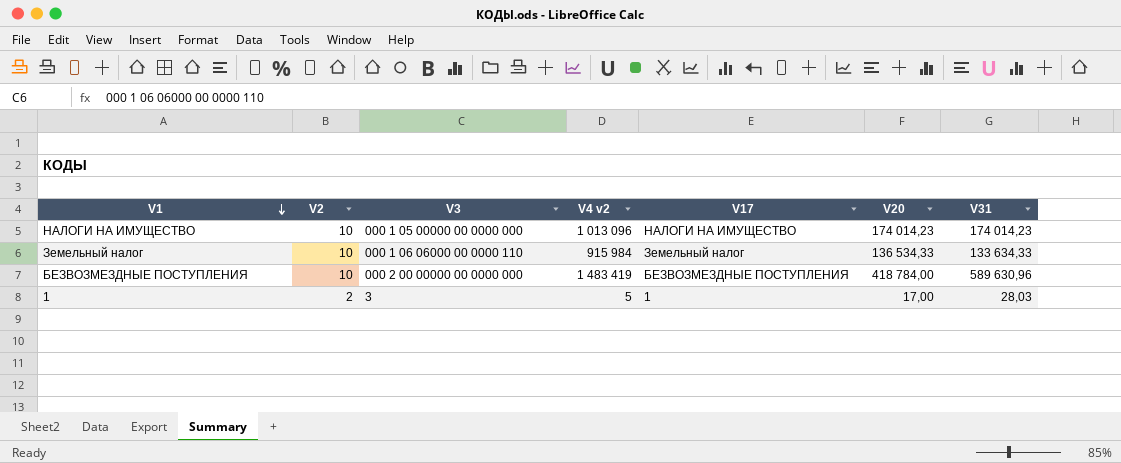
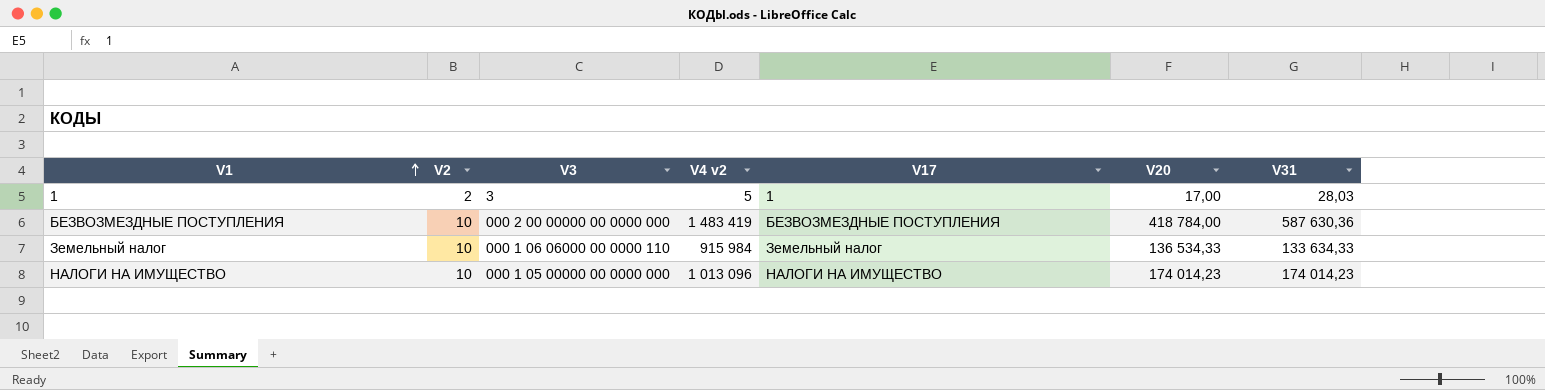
row order: V1 descending -> V1 ascending
БЕЗВОЗМЕЗДНЫЕ ПОСТУПЛЕНИЯ | V31: 589 630,96 -> 587 630,36

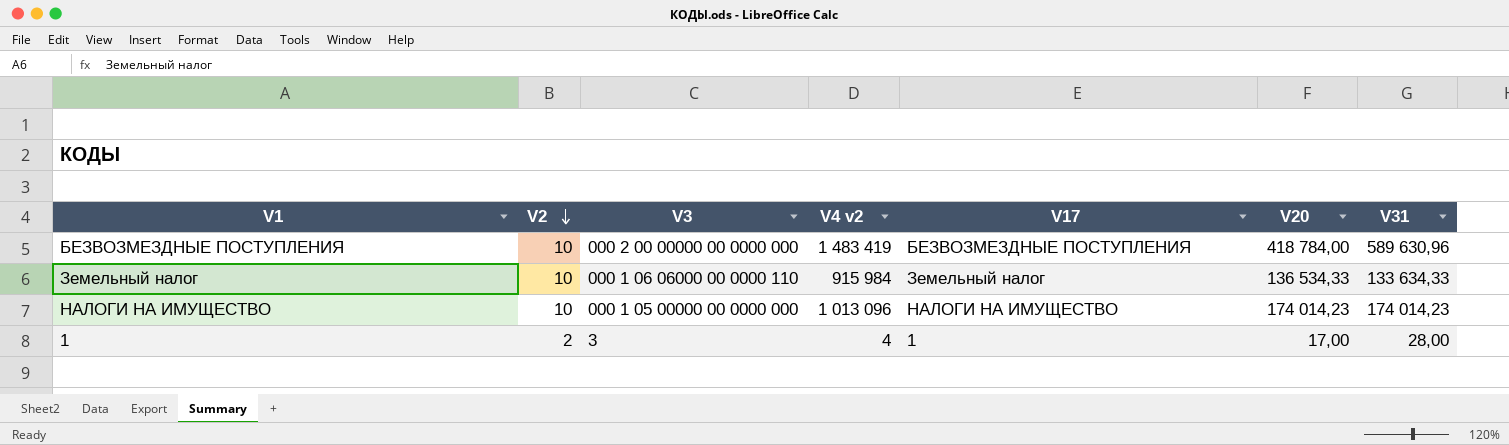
row order: V1 ascending -> V2 descending
БЕЗВОЗМЕЗДНЫЕ ПОСТУПЛЕНИЯ | V31: 587 630,36 -> 589 630,96
1 | V4 v2: 5 -> 4
1 | V31: 28,03 -> 28,00

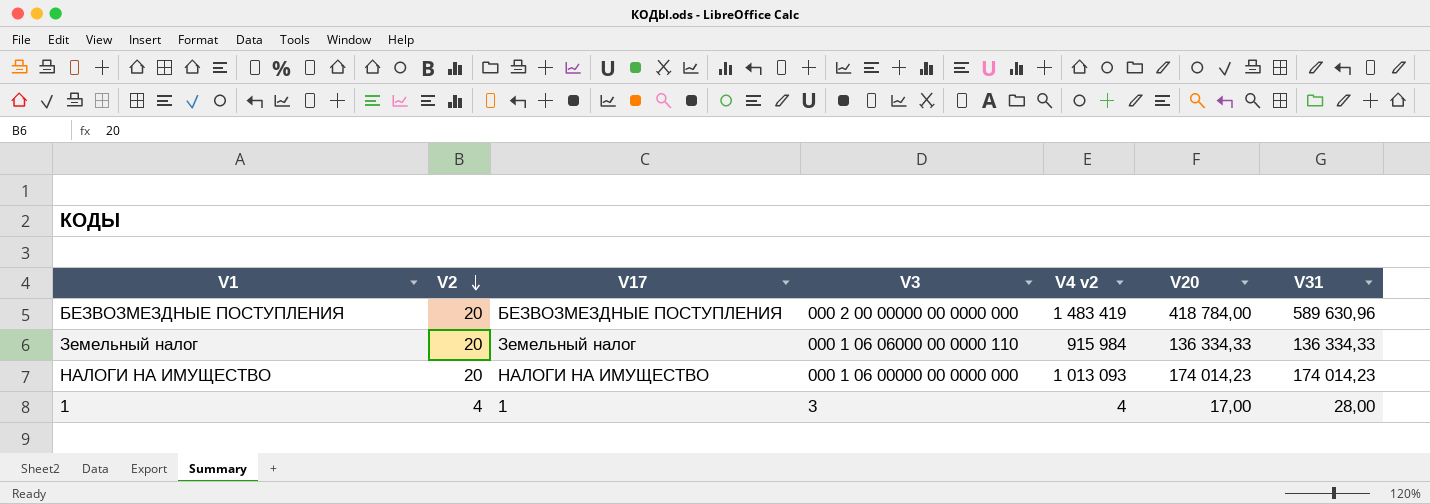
column V17 | position: 5 -> 3
БЕЗВОЗМЕЗДНЫЕ ПОСТУПЛЕНИЯ | V2: 10 -> 20
Земельный налог | V2: 10 -> 20
Земельный налог | V20: 136 534,33 -> 136 334,33
Земельный налог | V31: 133 634,33 -> 136 334,33
НАЛОГИ НА ИМУЩЕСТВО | V2: 10 -> 20
НАЛОГИ НА ИМУЩЕСТВО | V3: 000 1 05 00000 00 0000 000 -> 000 1 06 00000 00 0000 000
НАЛОГИ НА ИМУЩЕСТВО | V4 v2: 1 013 096 -> 1 013 093
1 | V2: 2 -> 4

